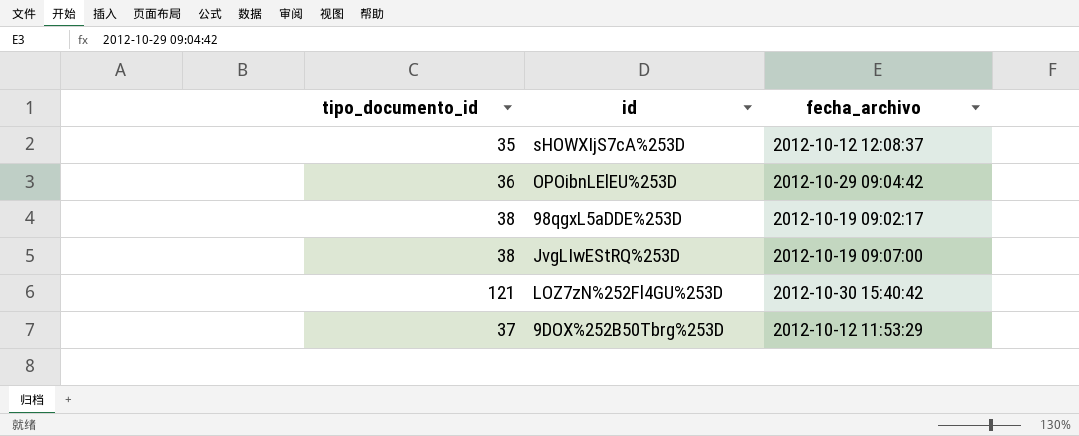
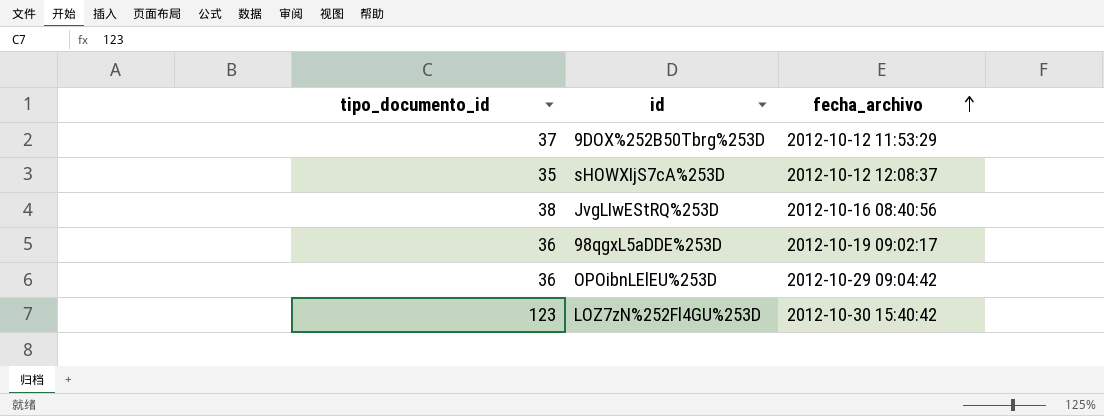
row order: none -> fecha_archivo ascending
JvgLIwEStRQ%253D | fecha_archivo: 2012-10-19 09:07:00 -> 2012-10-16 08:40:56
98qgxL5aDDE%253D | tipo_documento_id: 38 -> 36
LOZ7zN%252Fl4GU%253D | tipo_documento_id: 121 -> 123

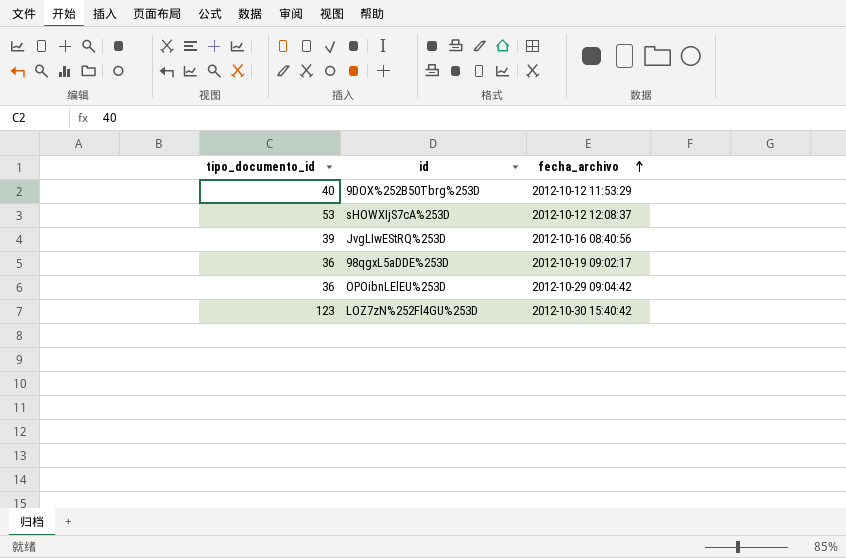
9DOX%252B50Tbrg%253D | tipo_documento_id: 37 -> 40
sHOWXIjS7cA%253D | tipo_documento_id: 35 -> 53
JvgLIwEStRQ%253D | tipo_documento_id: 38 -> 39

